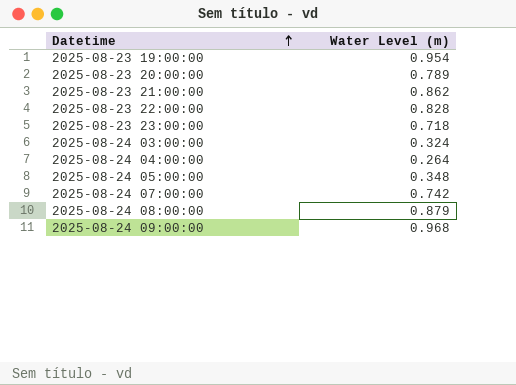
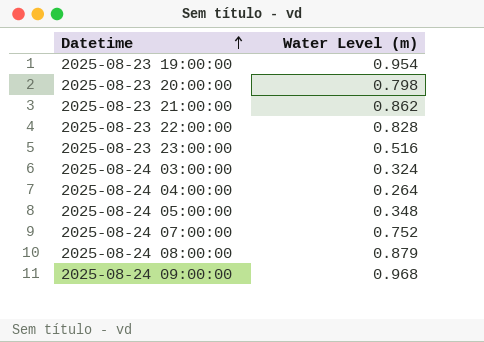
2025-08-23 20:00:00 | Water Level (m): 0.789 -> 0.798
2025-08-23 23:00:00 | Water Level (m): 0.718 -> 0.516
2025-08-24 07:00:00 | Water Level (m): 0.742 -> 0.752

